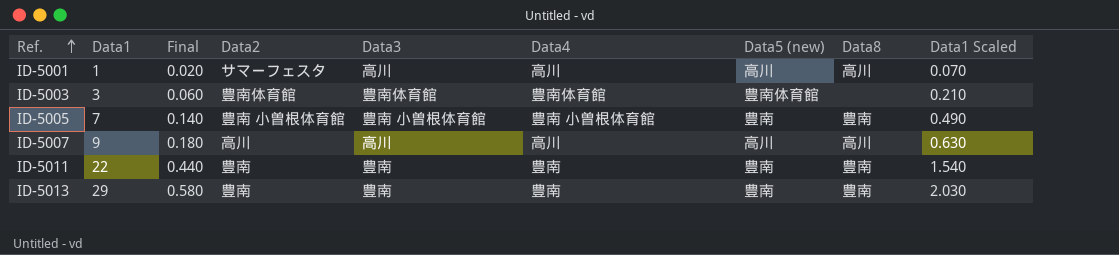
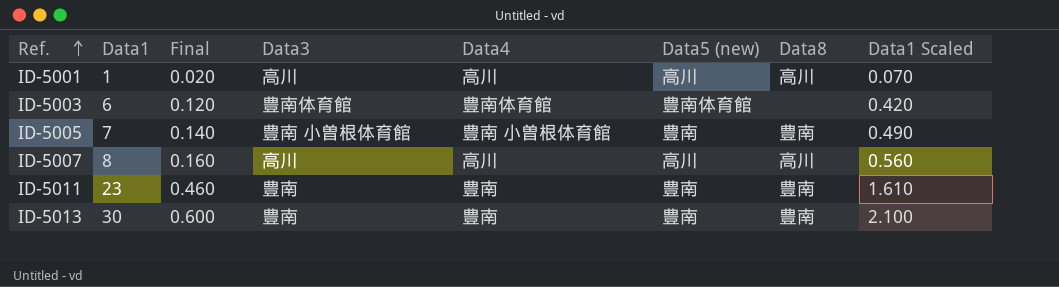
column Data2 | position: 4 -> none
ID-5003 | Data1: 3 -> 6
ID-5003 | Final: 0.060 -> 0.120
ID-5003 | Data1 Scaled: 0.210 -> 0.420
ID-5007 | Data1: 9 -> 8
ID-5007 | Final: 0.180 -> 0.160
ID-5007 | Data1 Scaled: 0.630 -> 0.560
ID-5011 | Data1: 22 -> 23
ID-5011 | Final: 0.440 -> 0.460
ID-5011 | Data1 Scaled: 1.540 -> 1.610
ID-5013 | Data1: 29 -> 30
ID-5013 | Final: 0.580 -> 0.600
ID-5013 | Data1 Scaled: 2.030 -> 2.100

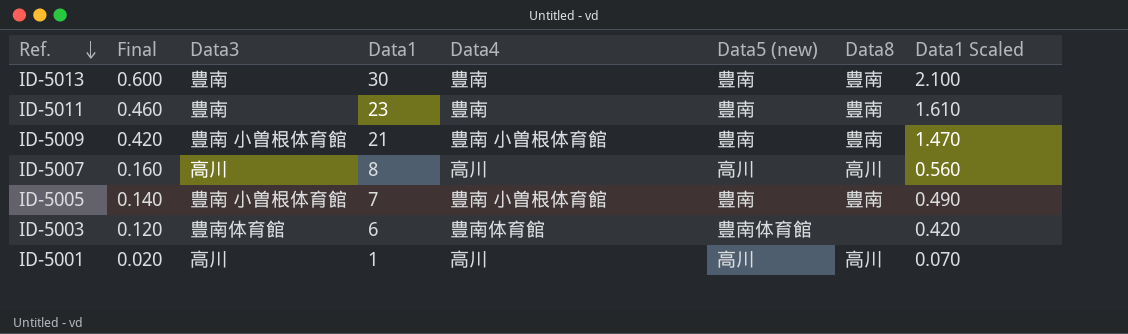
row order: Ref. ascending -> Ref. descending
column Data1 | position: 2 -> 4
row ID-5009: none -> 0.420 | 豊南 小曽根体育館 | 21 | 豊南 小曽根体育館 | 豊南 | 豊南 | 1.470

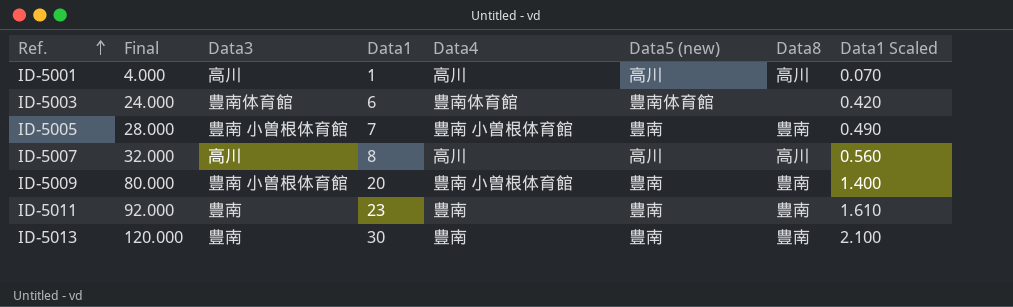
row order: Ref. descending -> Ref. ascending
column Final | formula: [Data1] * 0.02 -> [Data1] * 4
ID-5009 | Data1: 21 -> 20
ID-5009 | Data1 Scaled: 1.470 -> 1.400

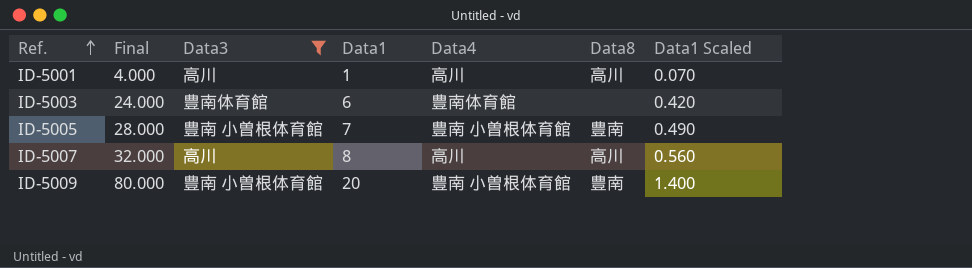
filter: none -> Data3 != 豊南
column Data5 (new) | position: 6 -> none

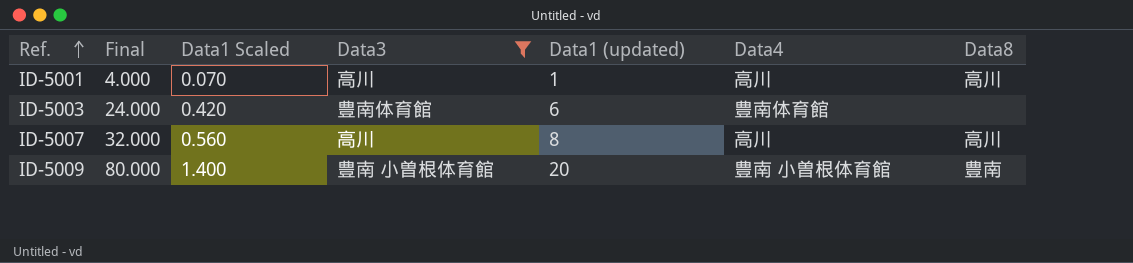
column Data1 Scaled | position: 7 -> 3
column name: Data1 -> Data1 (updated)
row ID-5005: 28.000 | 豊南 小曽根体育館 | 7 | 豊南 小曽根体育館 | 豊南 | 0.490 -> none

